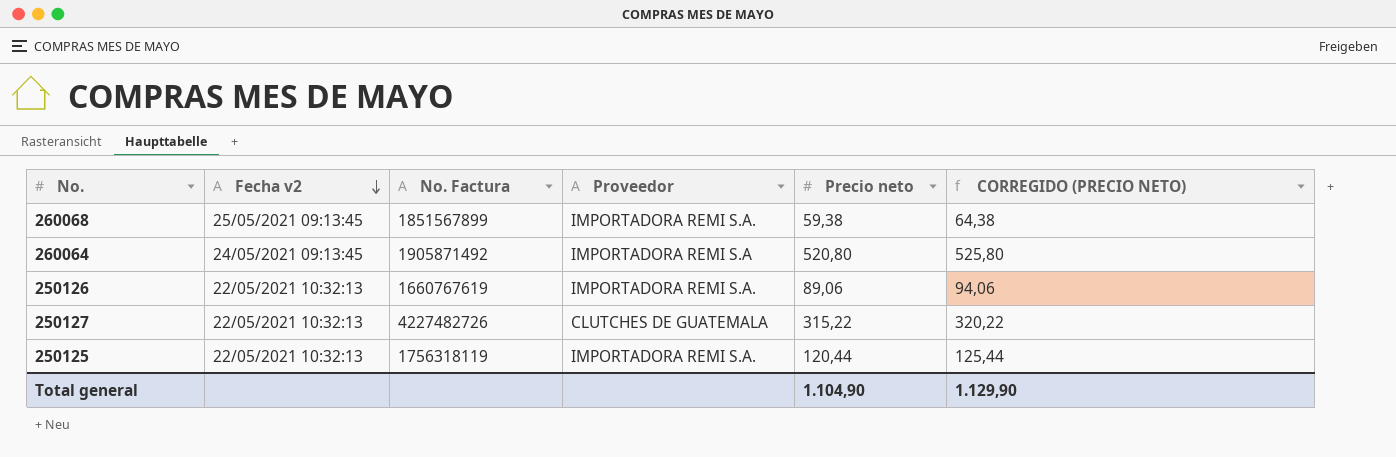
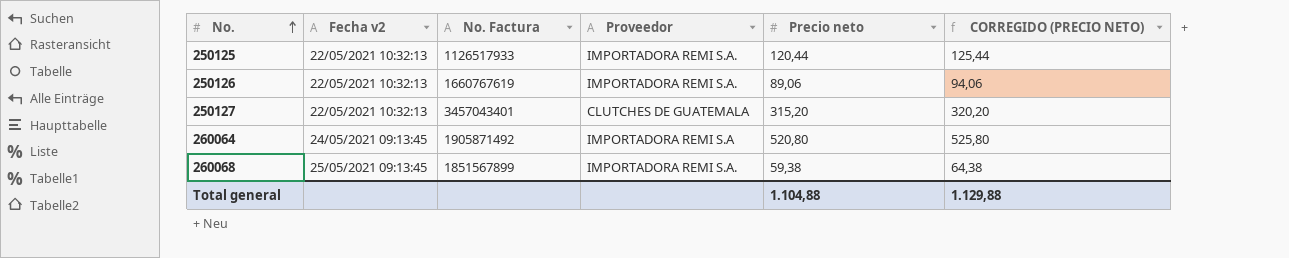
row order: Fecha v2 descending -> No. ascending
250125 | No. Factura: 1756318119 -> 1126517933
250127 | No. Factura: 4227482726 -> 3457043401
250127 | Precio neto: 315,22 -> 315,20
250127 | CORREGIDO (PRECIO NETO): 320,22 -> 320,20
Total general | Precio neto: 1.104,90 -> 1.104,88
Total general | CORREGIDO (PRECIO NETO): 1.129,90 -> 1.129,88

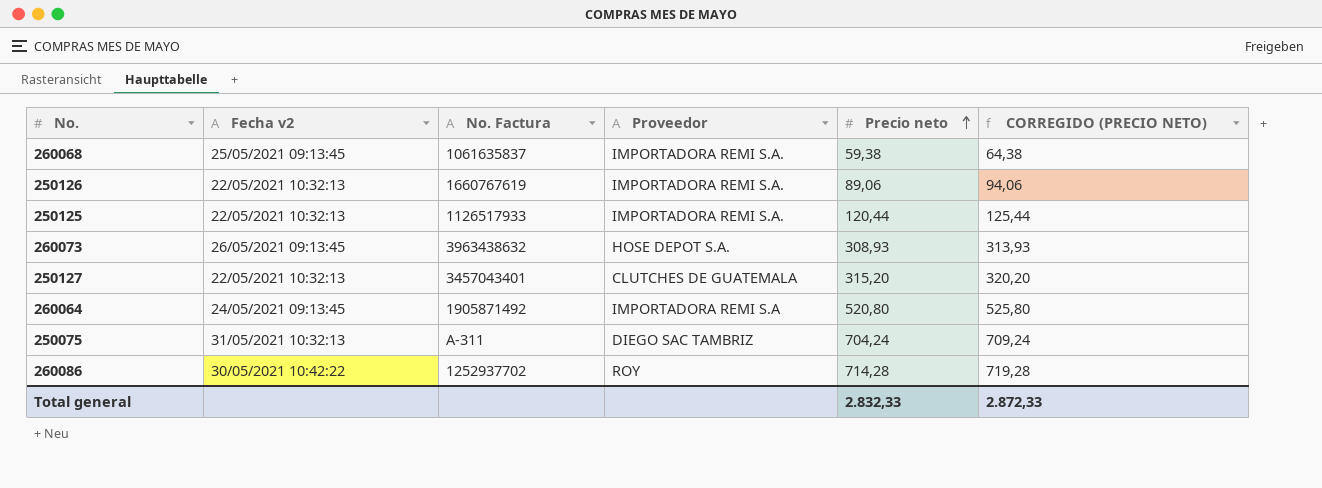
row order: No. ascending -> Precio neto ascending
260068 | No. Factura: 1851567899 -> 1061635837
row 260073: none -> 26/05/2021 09:13:45 | 3963438632 | HOSE DEPOT S.A. | 308,93 | 313,93
row 250075: none -> 31/05/2021 10:32:13 | A-311 | DIEGO SAC TAMBRIZ | 704,24 | 709,24
row 260086: none -> 30/05/2021 10:42:22 | 1252937702 | ROY | 714,28 | 719,28
Total general | Precio neto: 1.104,88 -> 2.832,33
Total general | CORREGIDO (PRECIO NETO): 1.129,88 -> 2.872,33

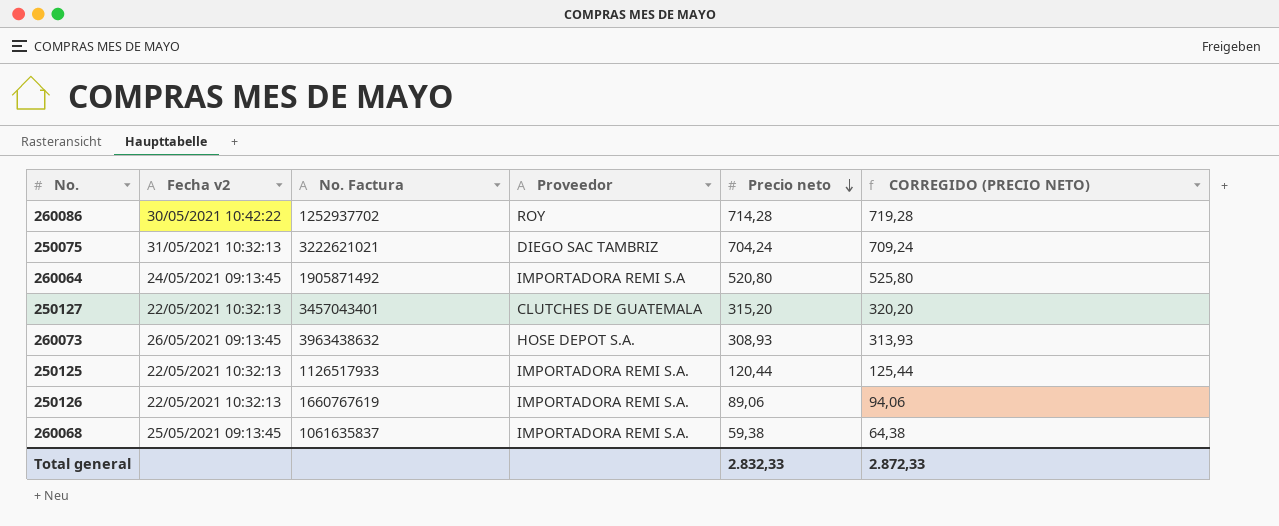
row order: Precio neto ascending -> Precio neto descending
250075 | No. Factura: A-311 -> 3222621021

